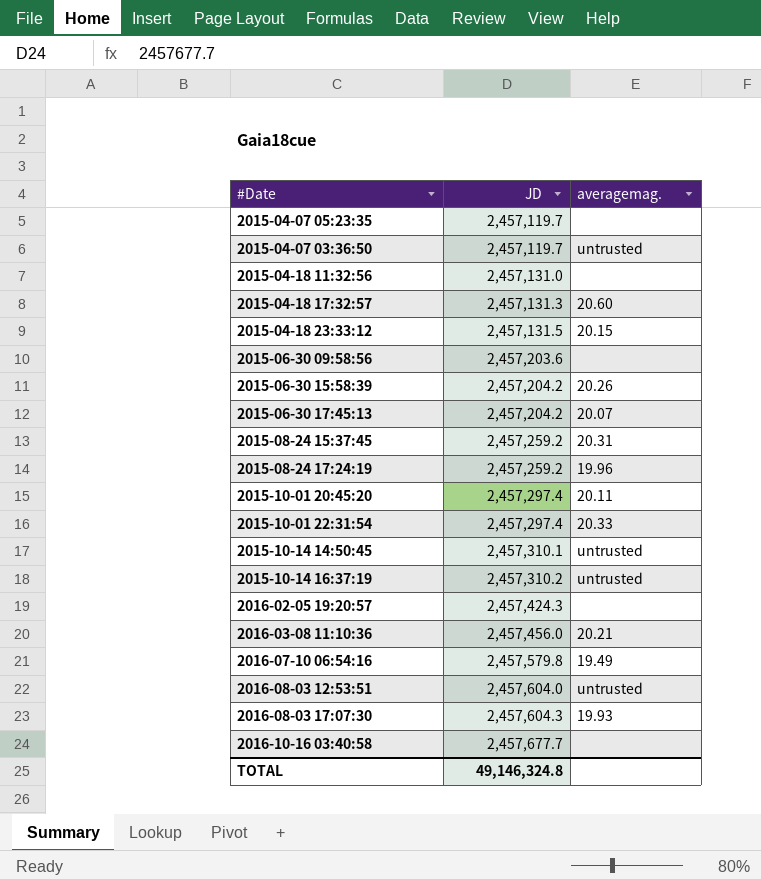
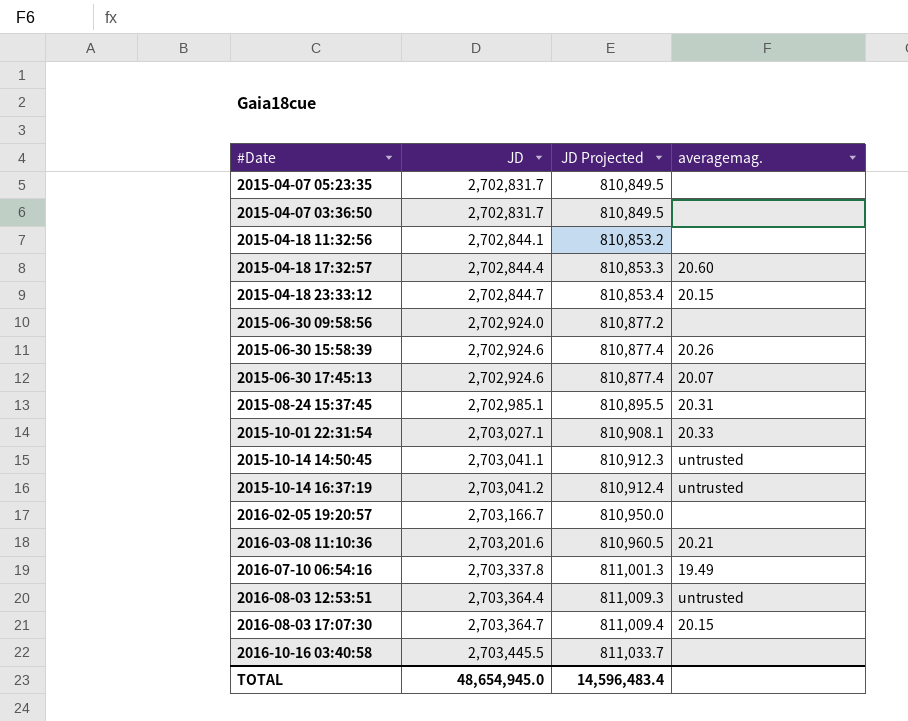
column JD Projected | formula: none -> [JD] * 0.3
row 2015-08-24 17:24:19: 2,457,259.2 | 19.96 -> none
row 2015-10-01 20:45:20: 2,457,297.4 | 20.11 -> none
2015-04-07 05:23:35 | JD: 2,457,119.7 -> 2,702,831.7
2015-04-07 03:36:50 | JD: 2,457,119.7 -> 2,702,831.7
2015-04-07 03:36:50 | averagemag.: untrusted -> none
2015-04-18 11:32:56 | JD: 2,457,131.0 -> 2,702,844.1
2015-04-18 17:32:57 | JD: 2,457,131.3 -> 2,702,844.4
2015-04-18 23:33:12 | JD: 2,457,131.5 -> 2,702,844.7
2015-06-30 09:58:56 | JD: 2,457,203.6 -> 2,702,924.0
2015-06-30 15:58:39 | JD: 2,457,204.2 -> 2,702,924.6
2015-06-30 17:45:13 | JD: 2,457,204.2 -> 2,702,924.6
2015-08-24 15:37:45 | JD: 2,457,259.2 -> 2,702,985.1
2015-10-01 22:31:54 | JD: 2,457,297.4 -> 2,703,027.1
2015-10-14 14:50:45 | JD: 2,457,310.1 -> 2,703,041.1
2015-10-14 16:37:19 | JD: 2,457,310.2 -> 2,703,041.2
2016-02-05 19:20:57 | JD: 2,457,424.3 -> 2,703,166.7
2016-03-08 11:10:36 | JD: 2,457,456.0 -> 2,703,201.6
2016-07-10 06:54:16 | JD: 2,457,579.8 -> 2,703,337.8
2016-08-03 12:53:51 | JD: 2,457,604.0 -> 2,703,364.4
2016-08-03 17:07:30 | JD: 2,457,604.3 -> 2,703,364.7
2016-08-03 17:07:30 | averagemag.: 19.93 -> 20.15
2016-10-16 03:40:58 | JD: 2,457,677.7 -> 2,703,445.5
TOTAL | JD: 49,146,324.8 -> 48,654,945.0

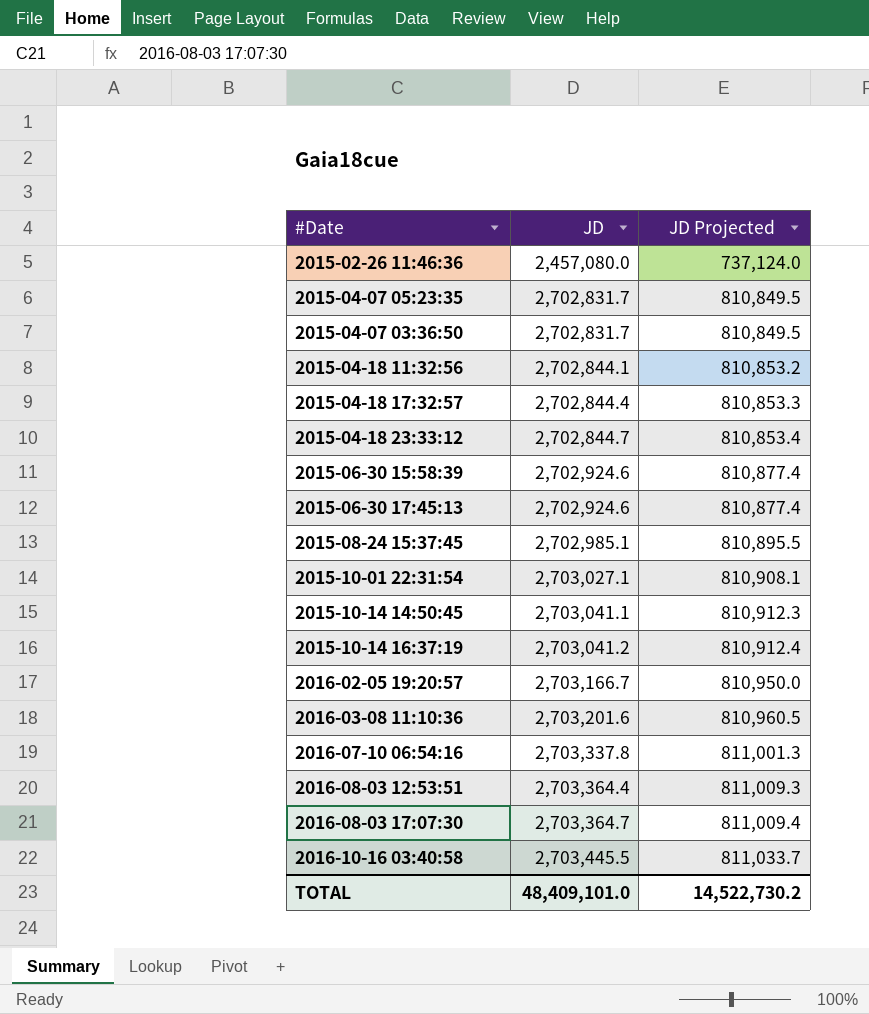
column averagemag. | position: 4 -> none
row 2015-06-30 09:58:56: 2,702,924.0 | 810,877.2 | none -> none
row 2015-02-26 11:46:36: none -> 2,457,080.0 | 737,124.0
TOTAL | JD: 48,654,945.0 -> 48,409,101.0
TOTAL | JD Projected: 14,596,483.4 -> 14,522,730.2

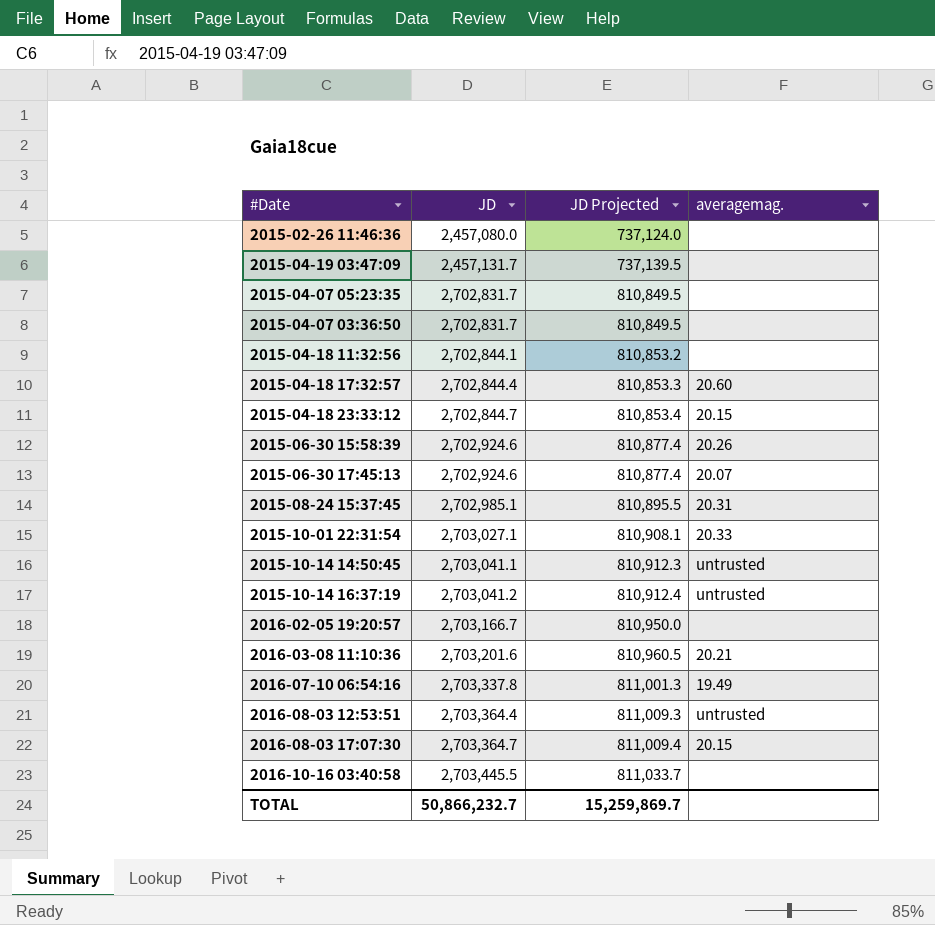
column averagemag. | position: none -> 4
row 2015-04-19 03:47:09: none -> 2,457,131.7 | 737,139.5 | none
TOTAL | JD: 48,409,101.0 -> 50,866,232.7
TOTAL | JD Projected: 14,522,730.2 -> 15,259,869.7

